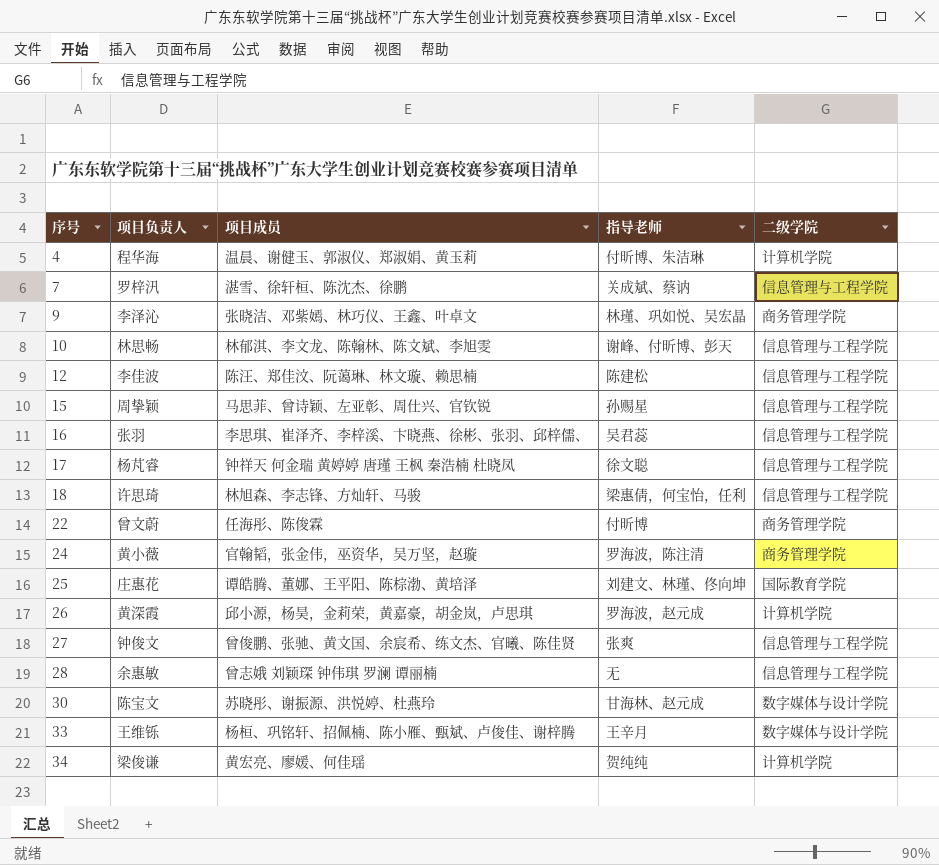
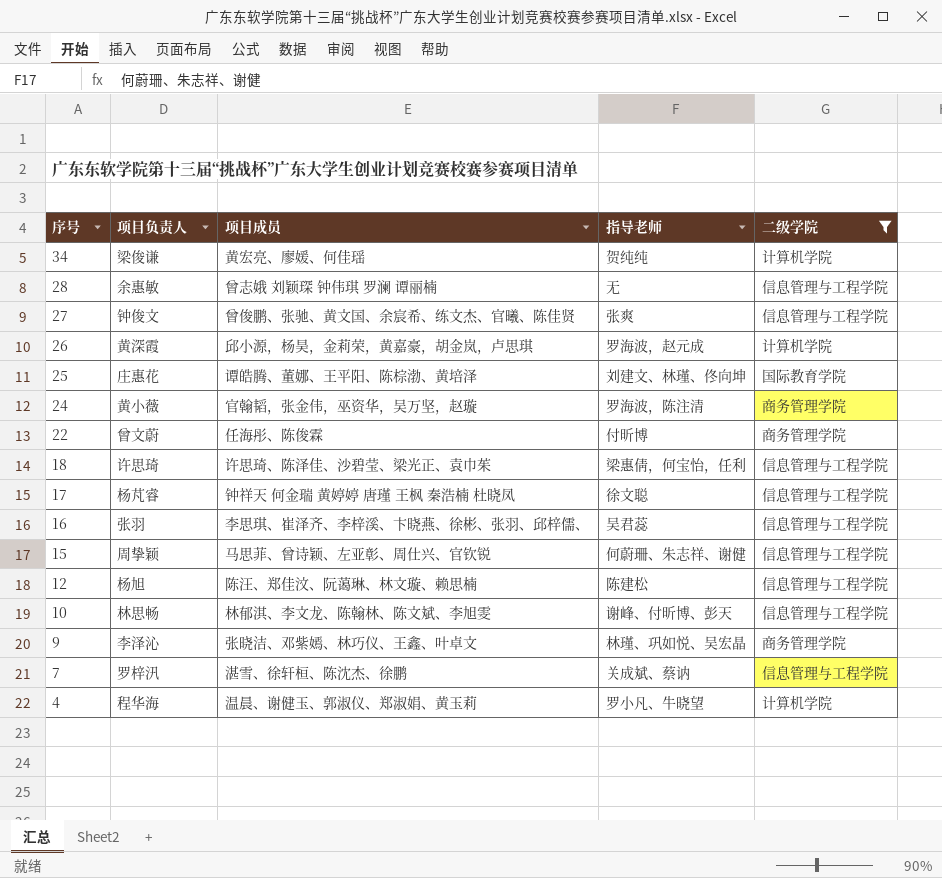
filter: none -> 二级学院 != 数字媒体与设计学院
row order: 序号 ascending -> 序号 descending
18 | 项目成员: 林旭森、李志锋、方灿轩、马骏 -> 许思琦、陈泽佳、沙碧莹、梁光正、袁巾茱
15 | 指导老师: 孙赐星 -> 何蔚珊、朱志祥、谢健
12 | 项目负责人: 李佳波 -> 杨旭
4 | 指导老师: 付昕博、朱洁琳 -> 罗小凡、牛晓望

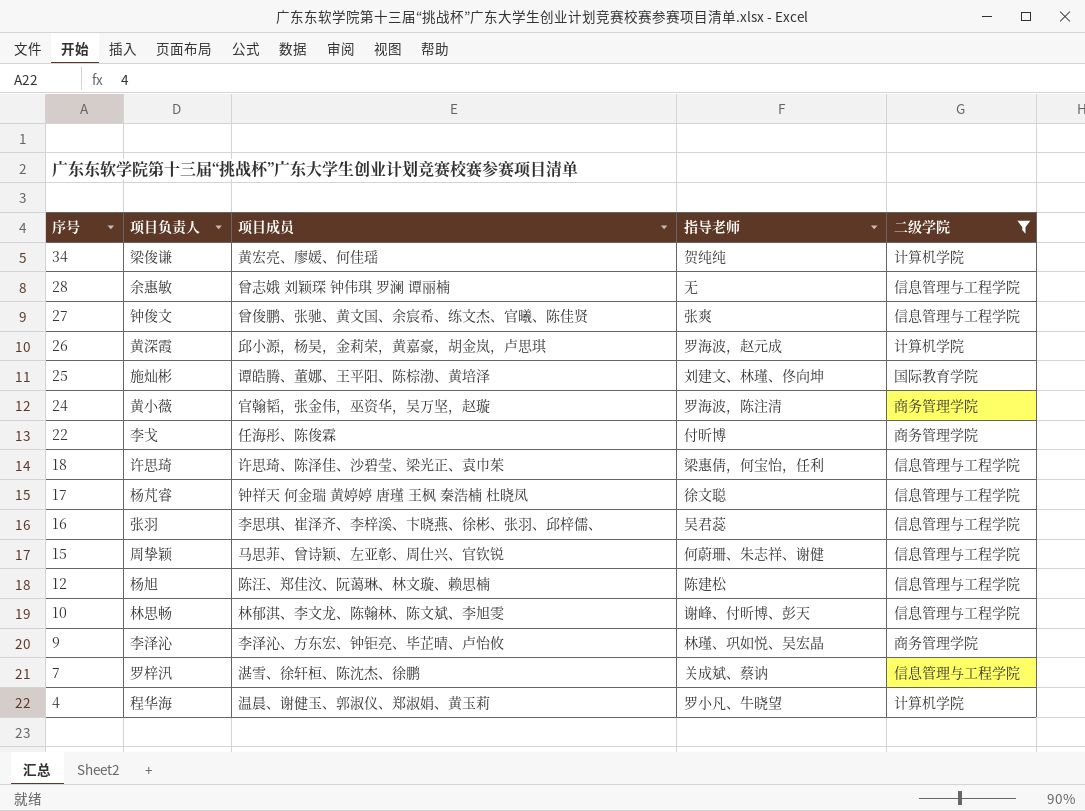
25 | 项目负责人: 庄惠花 -> 施灿彬
22 | 项目负责人: 曾文蔚 -> 李戈
9 | 项目成员: 张晓洁、邓紫嫣、林巧仪、王鑫、叶卓文 -> 李泽沁、方东宏、钟钜亮、毕芷晴、卢怡攸

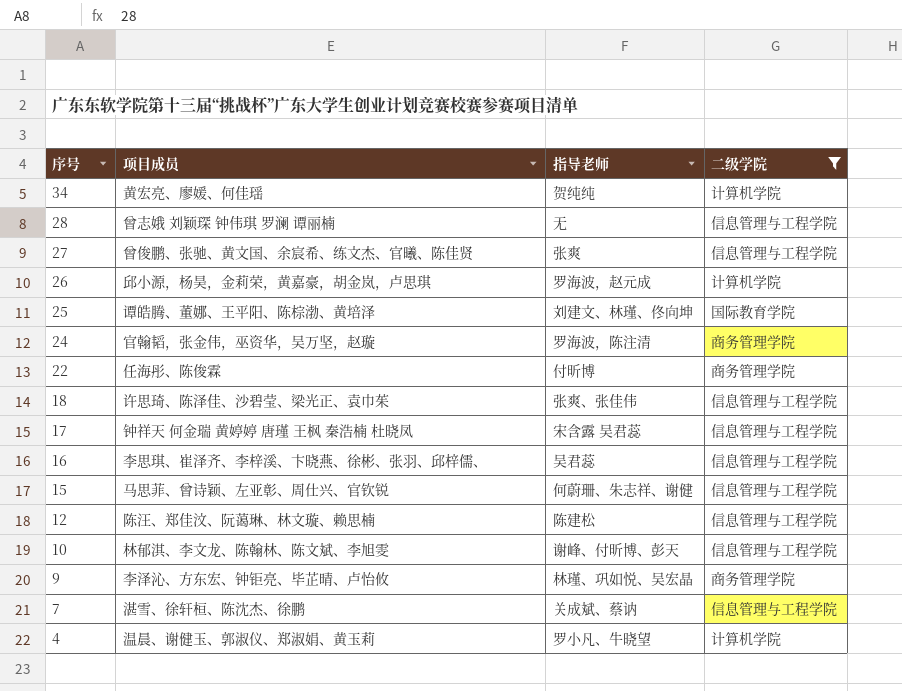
column 项目负责人 | position: 2 -> none
18 | 指导老师: 梁惠倩，何宝怡，任利 -> 张爽、张佳伟
17 | 指导老师: 徐文聪 -> 宋含露 吴君蕊

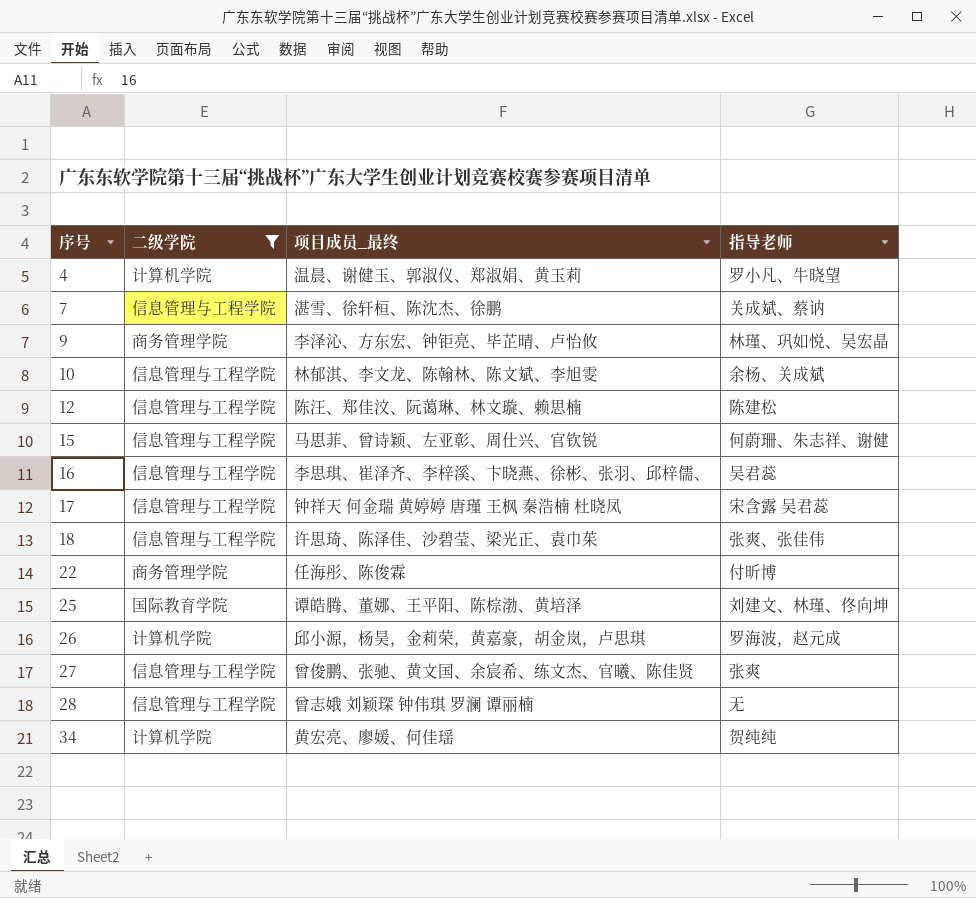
row order: 序号 descending -> 序号 ascending
column 二级学院 | position: 4 -> 2
column name: 项目成员 -> 项目成员_最终
row 24: 官翰韬，张金伟，巫资华，吴万坚，赵璇 | 罗海波，陈注清 | 商务管理学院 -> none
10 | 指导老师: 谢峰、付昕博、彭天 -> 余杨、关成斌

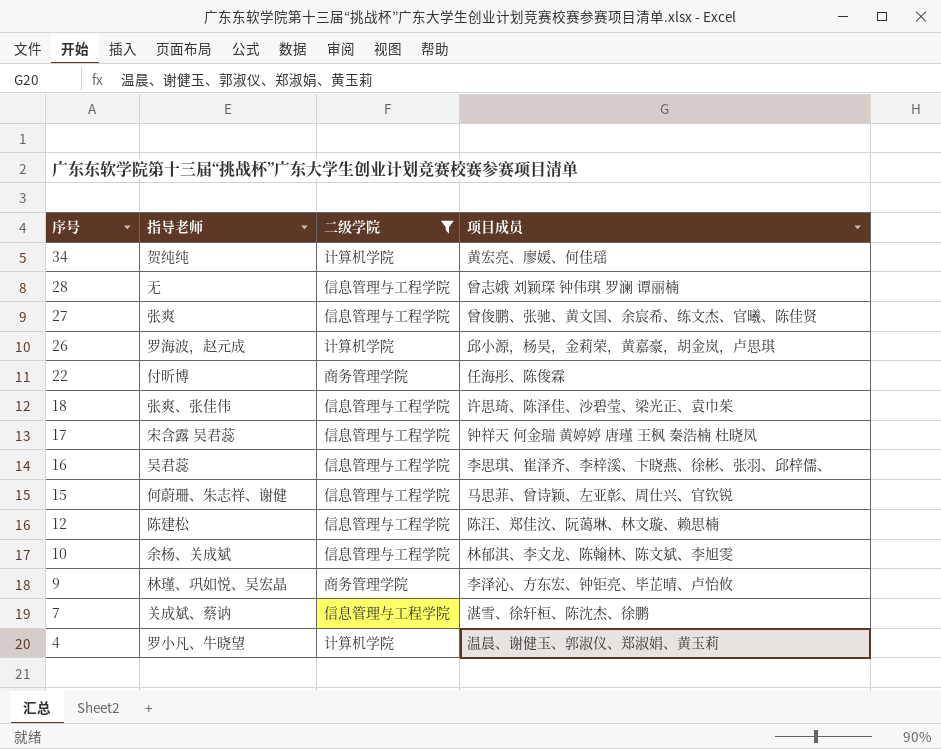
row order: 序号 ascending -> 序号 descending
column 指导老师 | position: 4 -> 2
column name: 项目成员_最终 -> 项目成员
row 25: 国际教育学院 | 谭皓腾、董娜、王平阳、陈棕渤、黄培泽 | 刘建文、林瑾、佟向坤 -> none

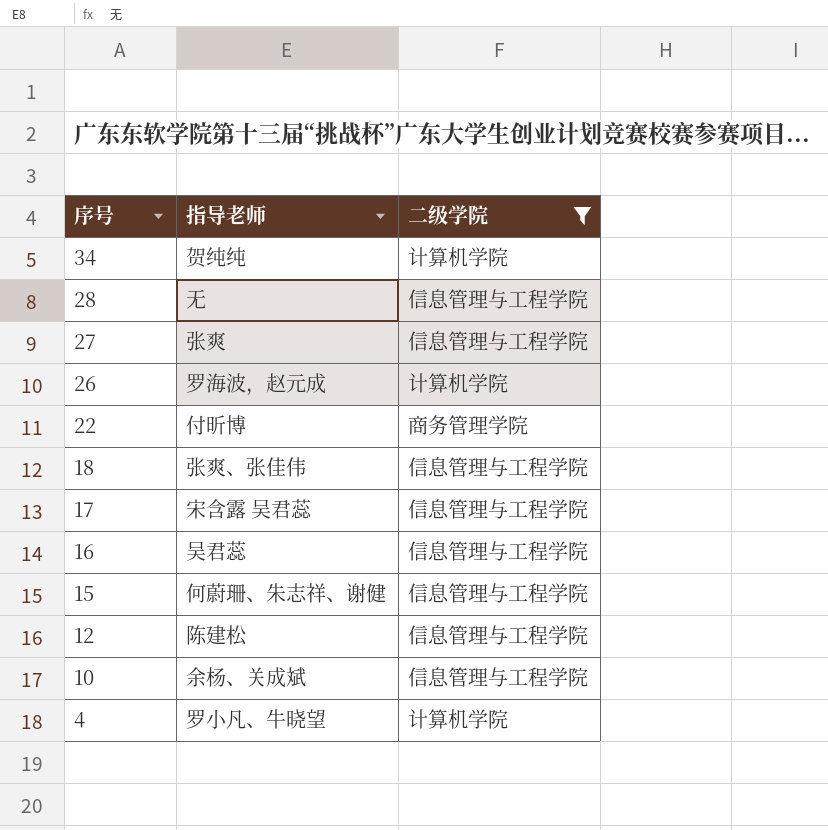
column 项目成员 | position: 4 -> none
row 9: 林瑾、巩如悦、吴宏晶 | 商务管理学院 | 李泽沁、方东宏、钟钜亮、毕芷晴、卢怡攸 -> none
row 7: 关成斌、蔡讷 | 信息管理与工程学院 | 湛雪、徐轩桓、陈沈杰、徐鹏 -> none

